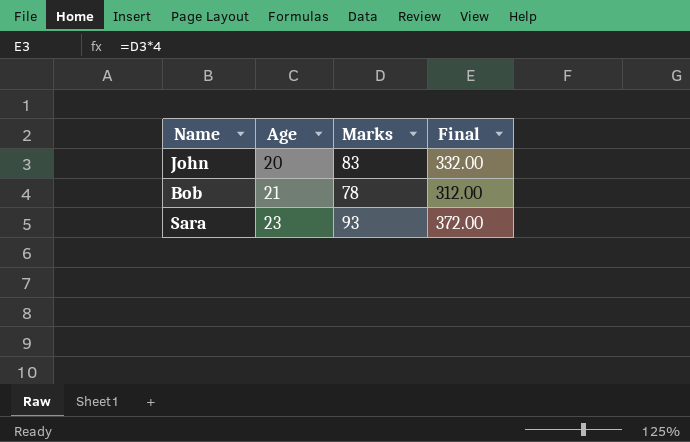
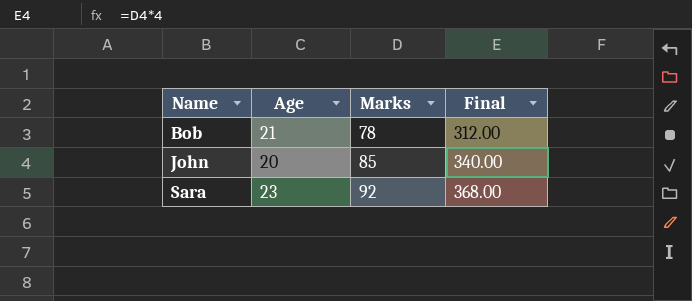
row order: Age ascending -> Name ascending
John | Marks: 83 -> 85
John | Final: 332.00 -> 340.00
Sara | Marks: 93 -> 92
Sara | Final: 372.00 -> 368.00

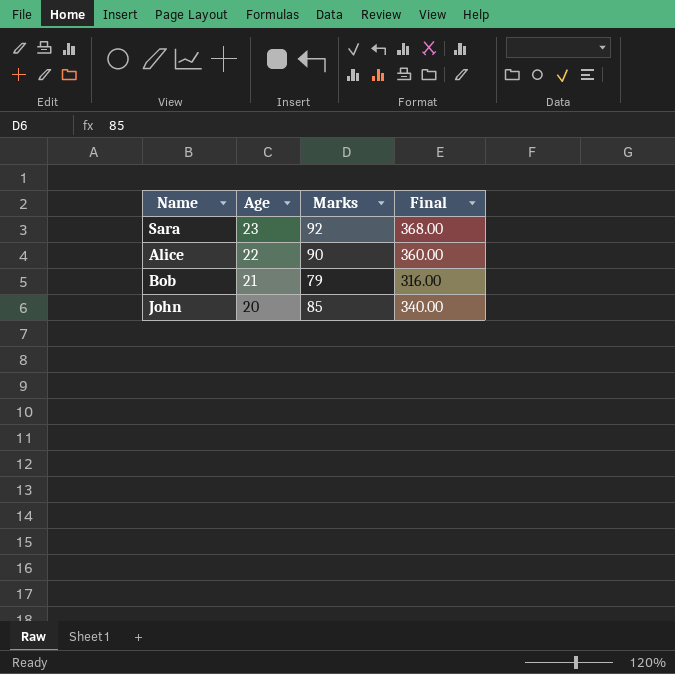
row order: Name ascending -> Age descending
row Alice: none -> 22 | 90 | 360.00
Bob | Marks: 78 -> 79
Bob | Final: 312.00 -> 316.00

